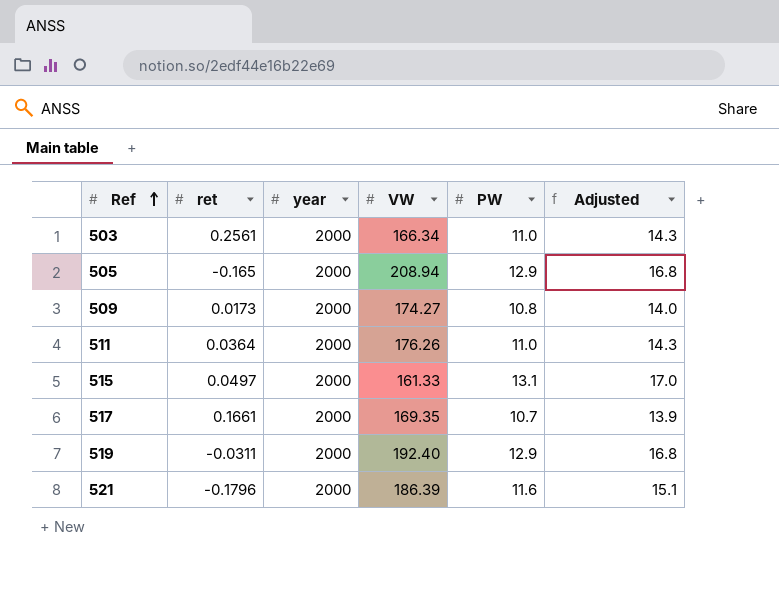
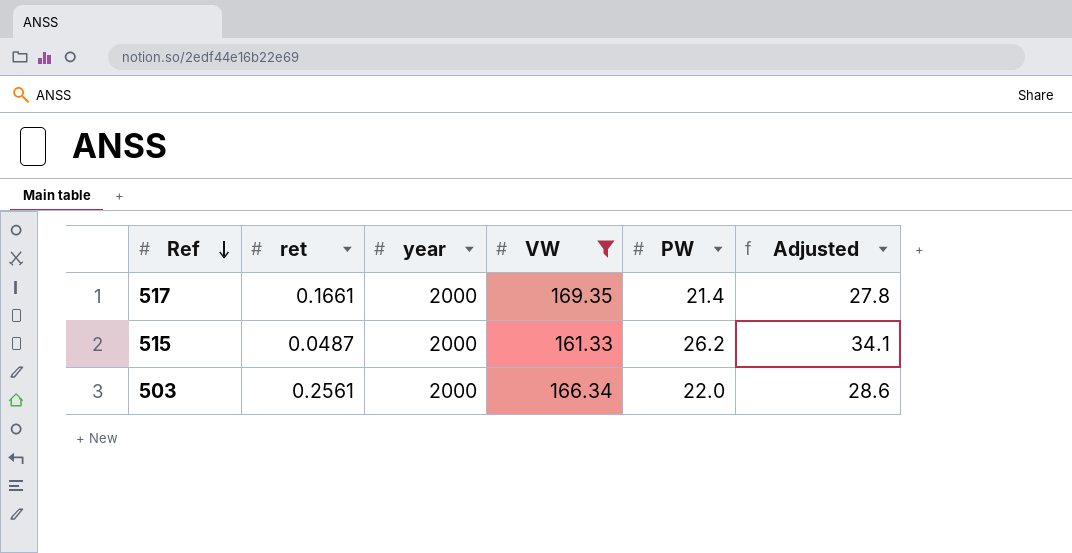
filter: none -> VW <= 169.35
row order: Ref ascending -> Ref descending
517 | PW: 10.7 -> 21.4
517 | Adjusted: 13.9 -> 27.8
515 | ret: 0.0497 -> 0.0487
515 | PW: 13.1 -> 26.2
515 | Adjusted: 17.0 -> 34.1
503 | PW: 11.0 -> 22.0
503 | Adjusted: 14.3 -> 28.6

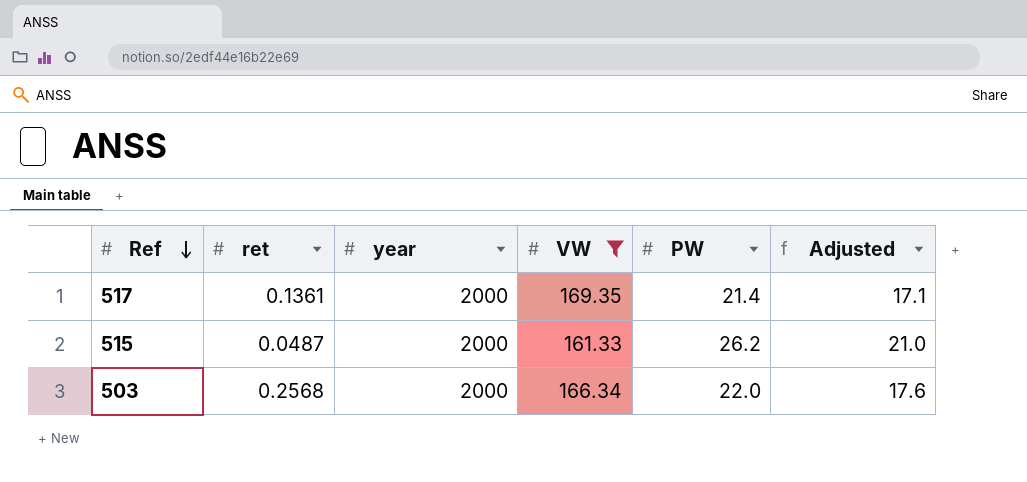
column Adjusted | formula: [PW] * 1.3 -> [PW] * 0.8
517 | ret: 0.1661 -> 0.1361
503 | ret: 0.2561 -> 0.2568

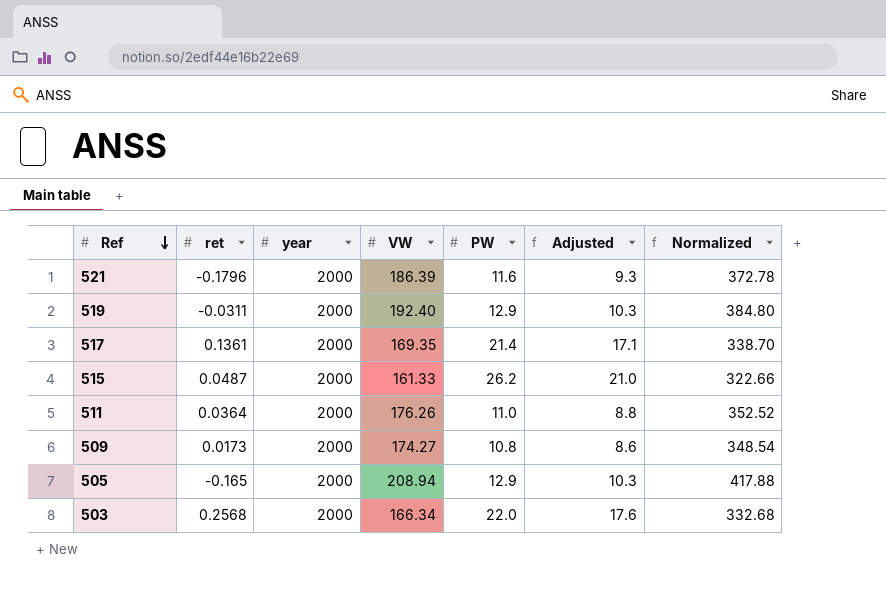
filter: VW <= 169.35 -> none
column Normalized | formula: none -> [VW] * 2

